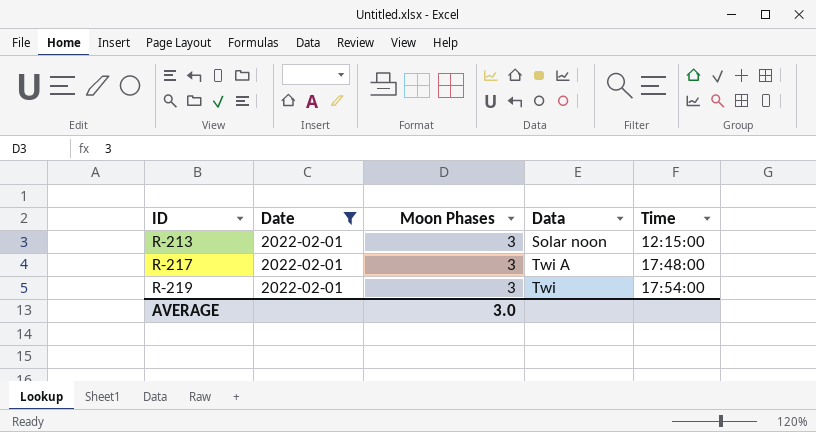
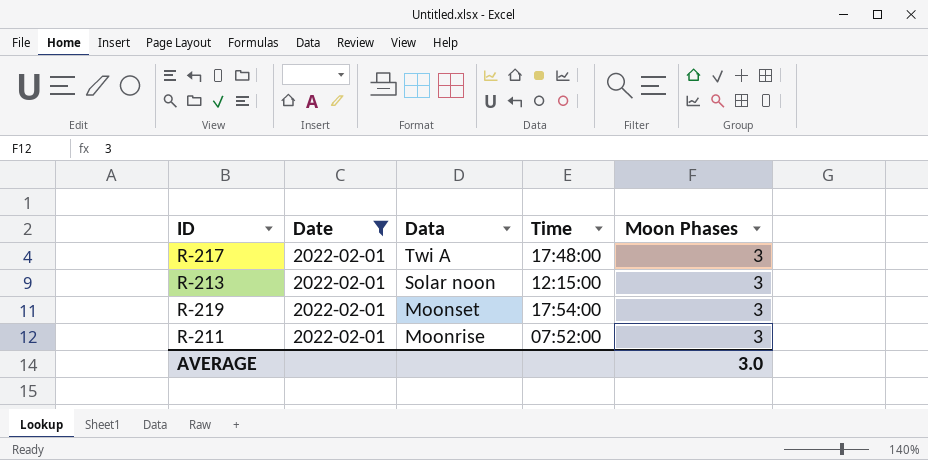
row order: ID ascending -> Data descending
column Moon Phases | position: 3 -> 5
R-219 | Data: Twi -> Moonset
row R-211: none -> 2022-02-01 | Moonrise | 07:52:00 | 3

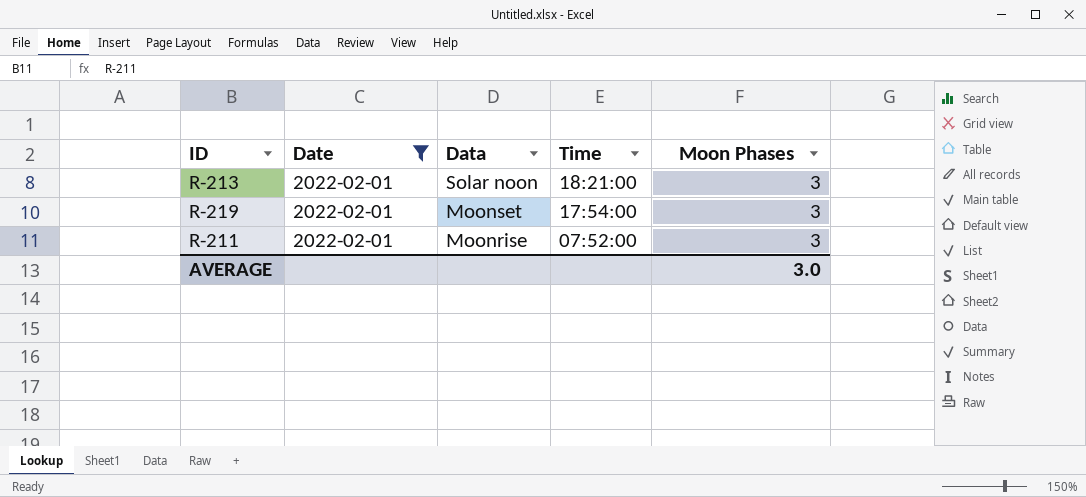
row R-217: 2022-02-01 | Twi A | 17:48:00 | 3 -> none
R-213 | Time: 12:15:00 -> 18:21:00

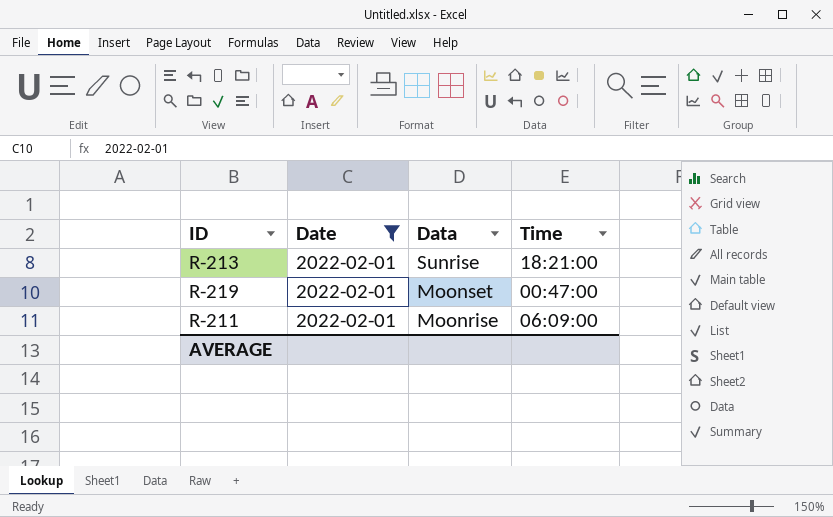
column Moon Phases | position: 5 -> none
R-213 | Data: Solar noon -> Sunrise
R-219 | Time: 17:54:00 -> 00:47:00
R-211 | Time: 07:52:00 -> 06:09:00

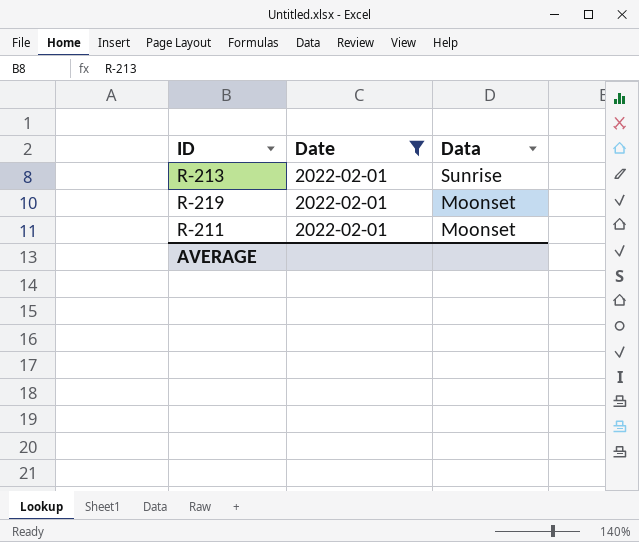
column Time | position: 4 -> none
R-211 | Data: Moonrise -> Moonset

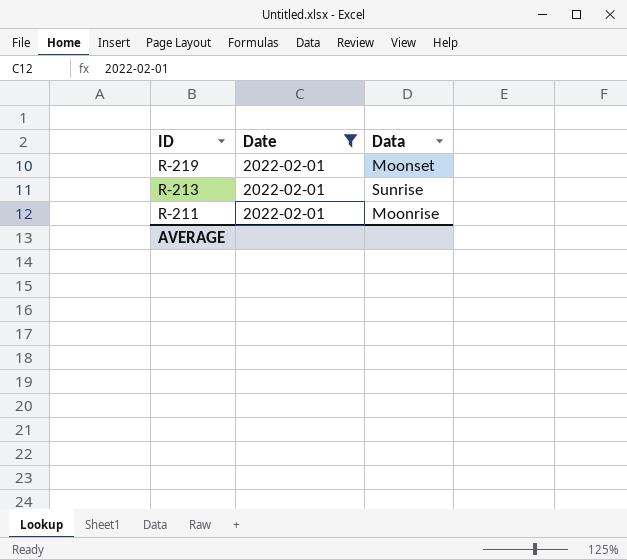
row order: Data descending -> ID descending
R-211 | Data: Moonset -> Moonrise

